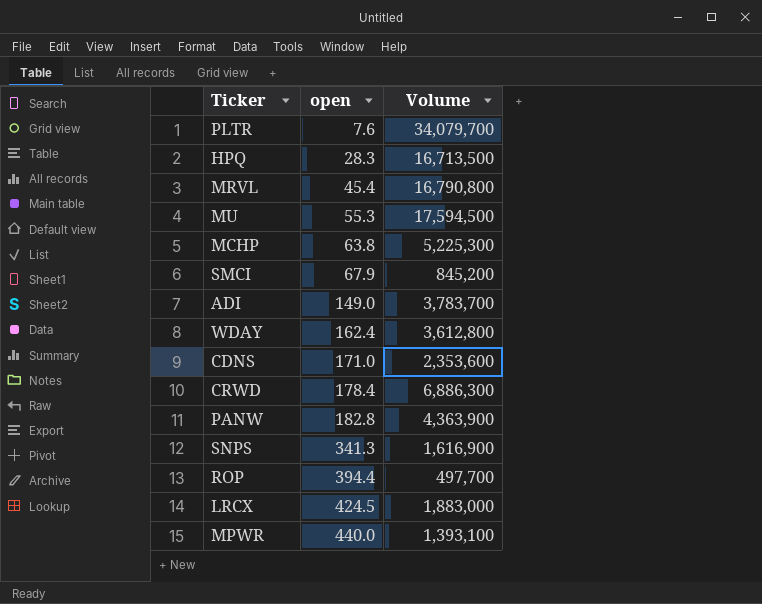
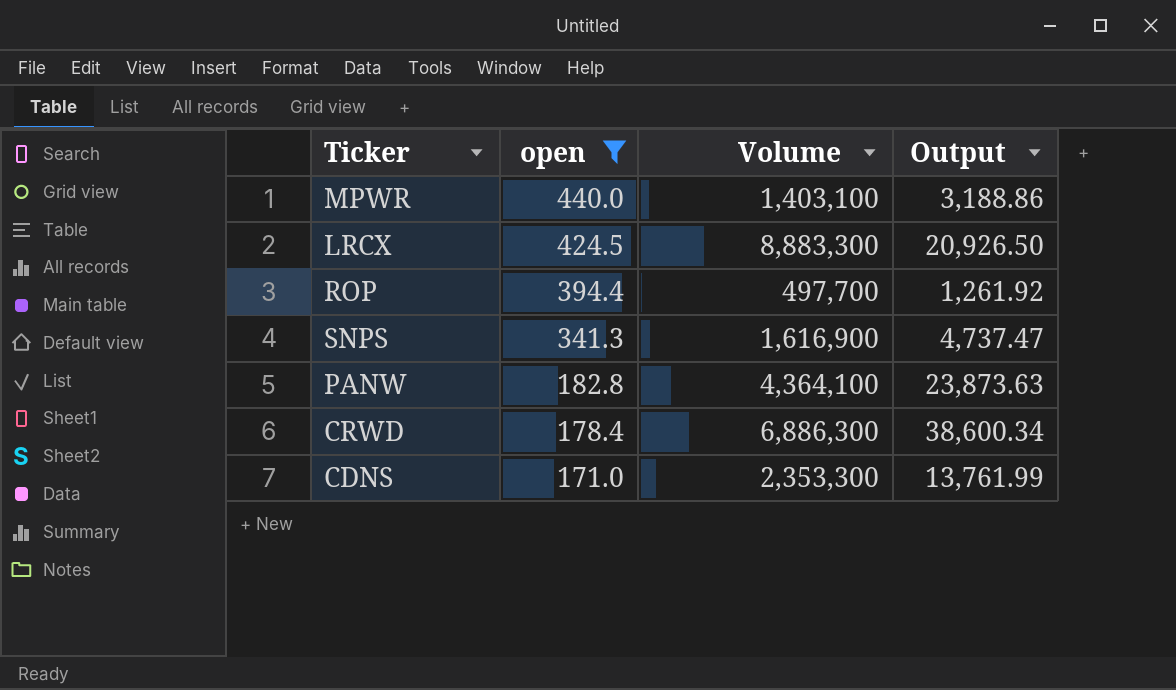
filter: none -> open >= 171.0
row order: open ascending -> open descending
column Output | formula: none -> [Volume] / [open]
MPWR | Volume: 1,393,100 -> 1,403,100
LRCX | Volume: 1,883,000 -> 8,883,300
PANW | Volume: 4,363,900 -> 4,364,100
CDNS | Volume: 2,353,600 -> 2,353,300

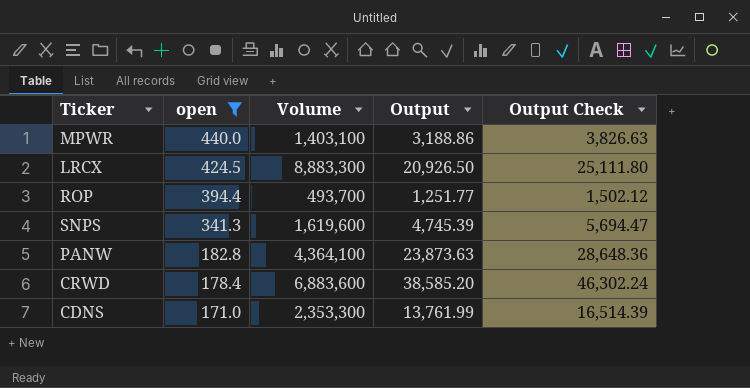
column Output Check | formula: none -> [Output] * 1.2
ROP | Volume: 497,700 -> 493,700
ROP | Output: 1,261.92 -> 1,251.77
SNPS | Volume: 1,616,900 -> 1,619,600
SNPS | Output: 4,737.47 -> 4,745.39
CRWD | Volume: 6,886,300 -> 6,883,600
CRWD | Output: 38,600.34 -> 38,585.20

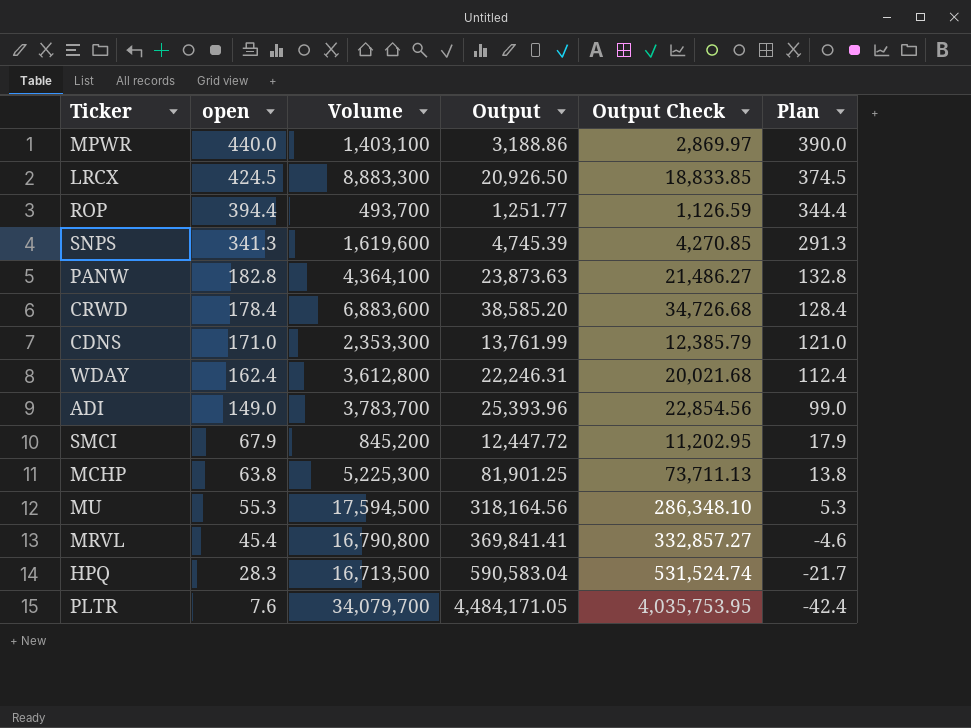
filter: open >= 171.0 -> none
column Output Check | formula: [Output] * 1.2 -> [Output] * 0.9
column Plan | formula: none -> [open] - 50

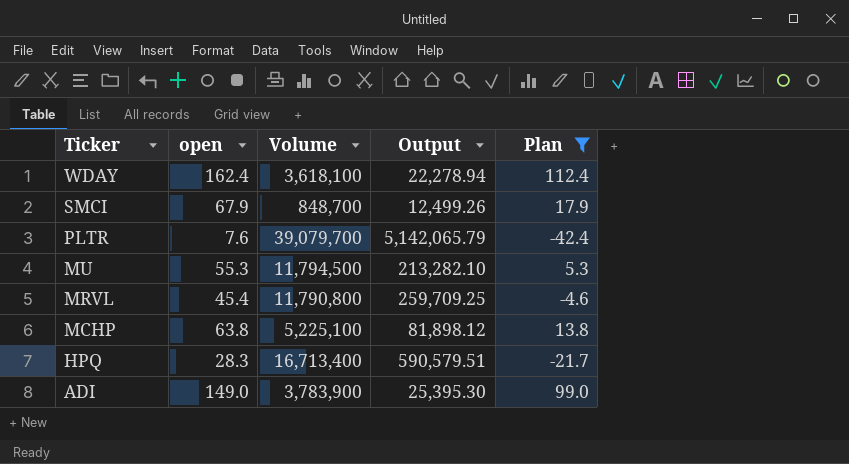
filter: none -> Plan <= 112.4
row order: open descending -> Ticker descending
column Output Check | formula: [Output] * 0.9 -> none
WDAY | Volume: 3,612,800 -> 3,618,100
WDAY | Output: 22,246.31 -> 22,278.94
SMCI | Volume: 845,200 -> 848,700
SMCI | Output: 12,447.72 -> 12,499.26
PLTR | Volume: 34,079,700 -> 39,079,700
PLTR | Output: 4,484,171.05 -> 5,142,065.79
MU | Volume: 17,594,500 -> 11,794,500
MU | Output: 318,164.56 -> 213,282.10
MRVL | Volume: 16,790,800 -> 11,790,800
MRVL | Output: 369,841.41 -> 259,709.25
MCHP | Volume: 5,225,300 -> 5,225,100
MCHP | Output: 81,901.25 -> 81,898.12
HPQ | Volume: 16,713,500 -> 16,713,400
HPQ | Output: 590,583.04 -> 590,579.51
ADI | Volume: 3,783,700 -> 3,783,900
ADI | Output: 25,393.96 -> 25,395.30

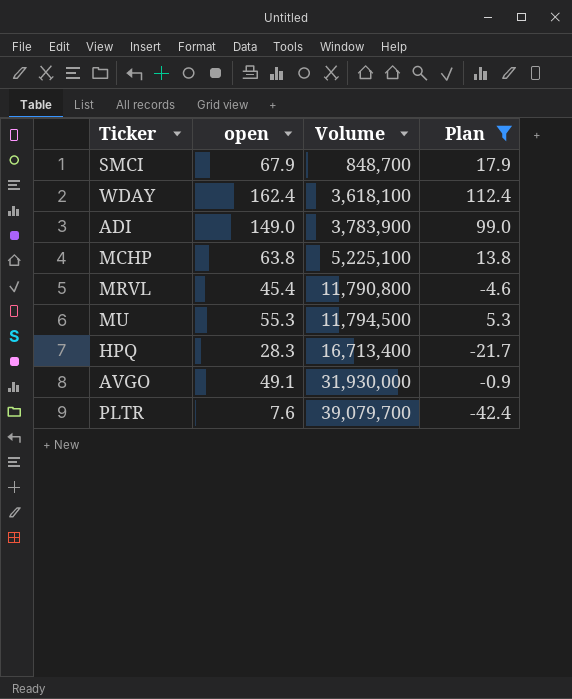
row order: Ticker descending -> Volume ascending
column Output | formula: [Volume] / [open] -> none
row AVGO: none -> 49.1 | 31,930,000 | -0.9

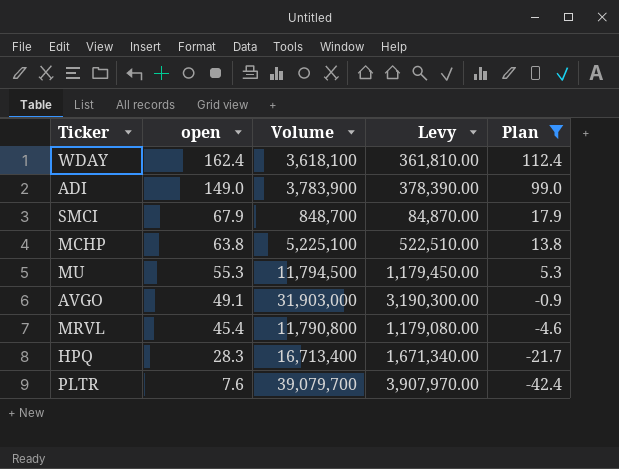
row order: Volume ascending -> open descending
column Levy | formula: none -> [Volume] * 0.1
AVGO | Volume: 31,930,000 -> 31,903,000

